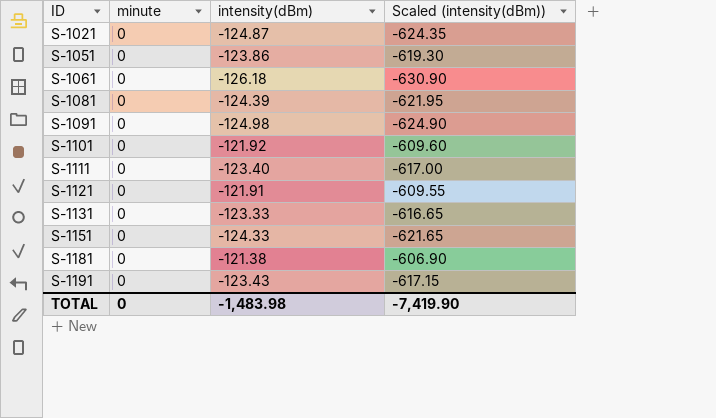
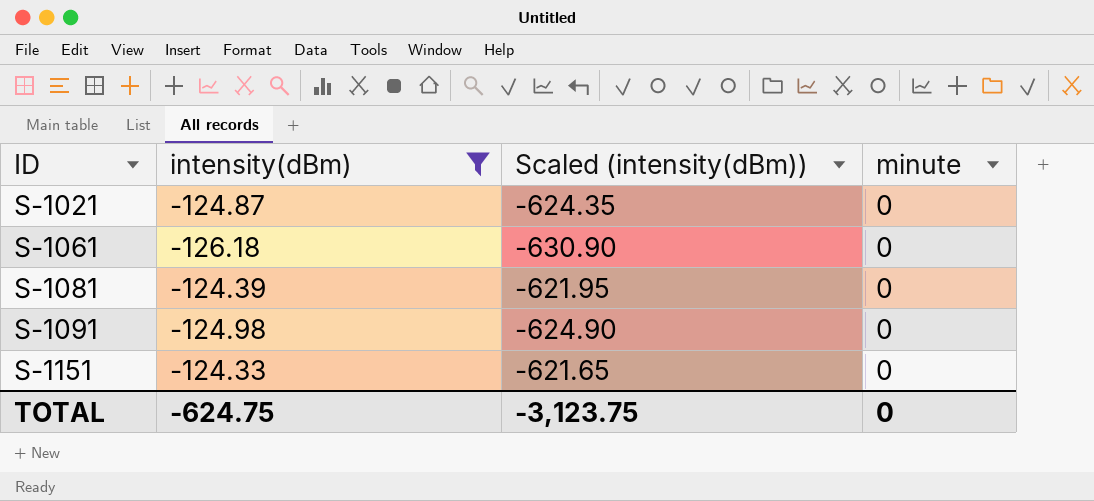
filter: none -> intensity(dBm) <= -124.33
column minute | position: 2 -> 4
TOTAL | intensity(dBm): -1,483.98 -> -624.75
TOTAL | Scaled (intensity(dBm)): -7,419.90 -> -3,123.75

